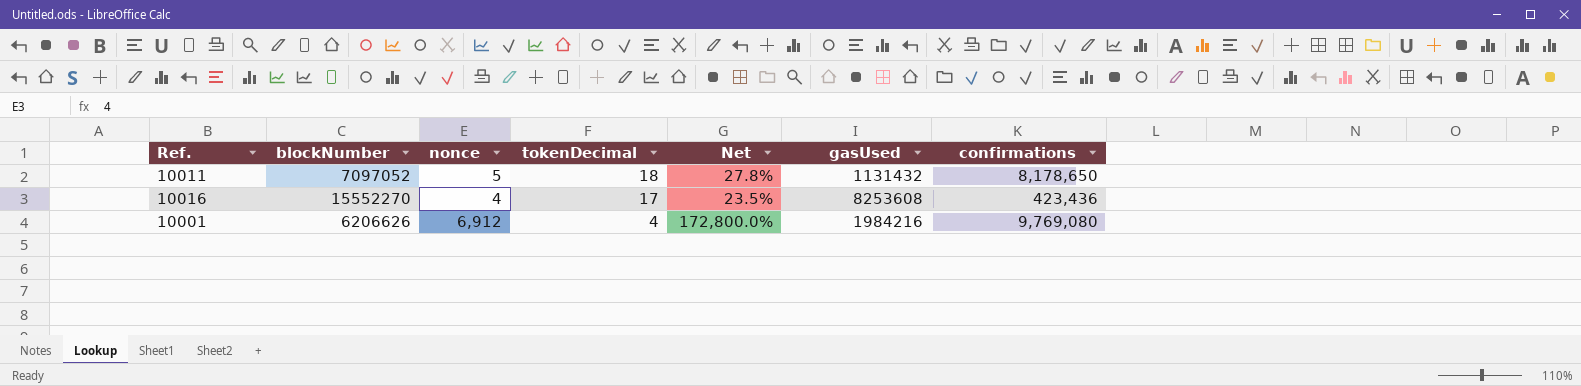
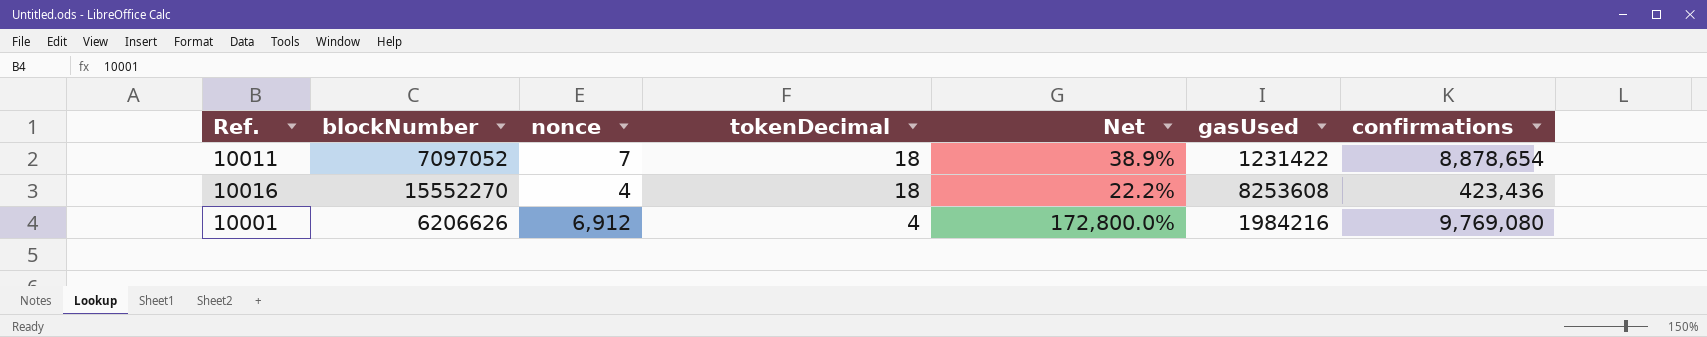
10011 | nonce: 5 -> 7
10011 | Net: 27.8% -> 38.9%
10011 | gasUsed: 1131432 -> 1231422
10011 | confirmations: 8,178,650 -> 8,878,654
10016 | tokenDecimal: 17 -> 18
10016 | Net: 23.5% -> 22.2%

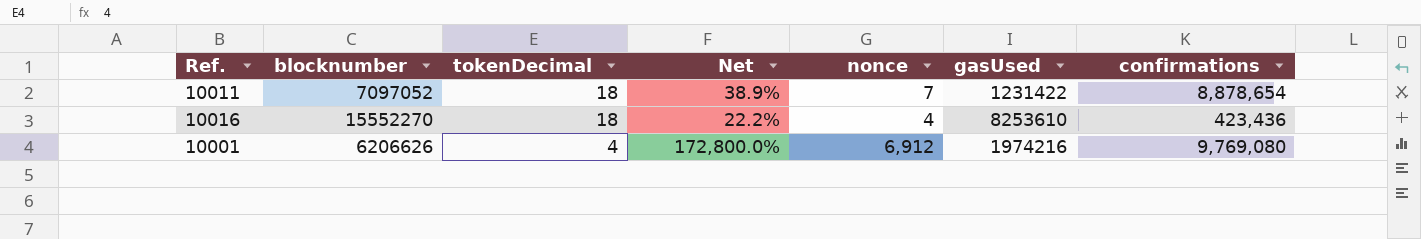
column name: blockNumber -> blocknumber
column nonce | position: 3 -> 5
10016 | gasUsed: 8253608 -> 8253610
10001 | gasUsed: 1984216 -> 1974216

